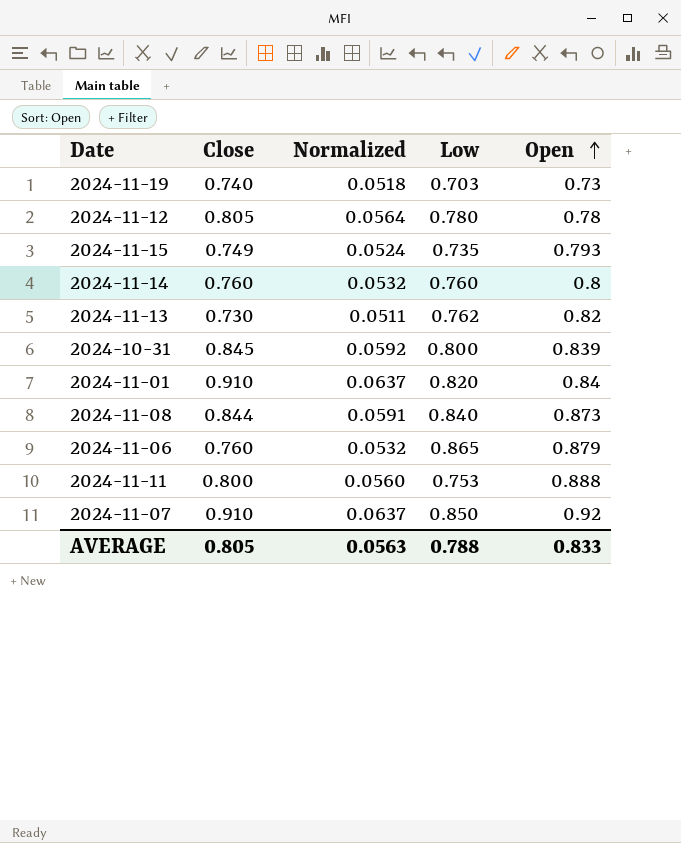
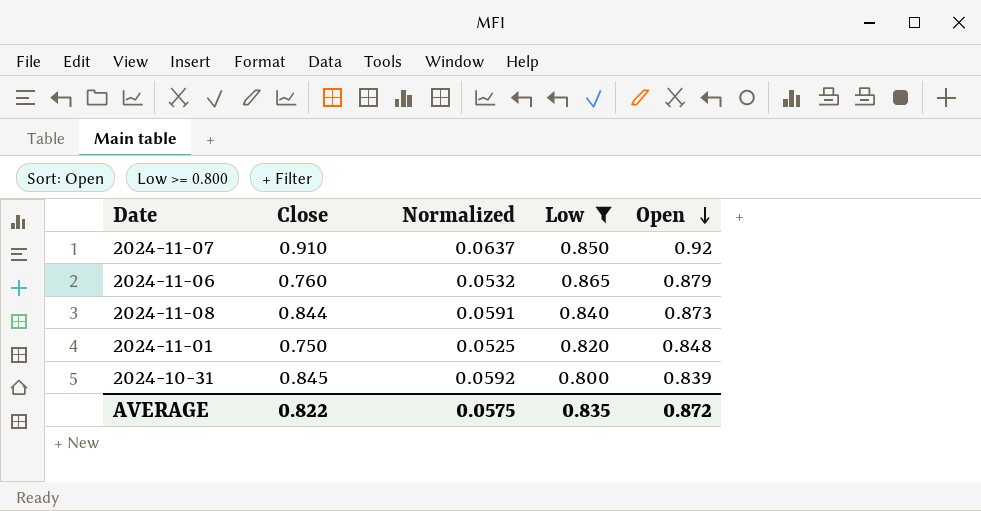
filter: none -> Low >= 0.800
row order: Open ascending -> Open descending
2024-11-01 | Close: 0.910 -> 0.750
2024-11-01 | Normalized: 0.0637 -> 0.0525
2024-11-01 | Open: 0.84 -> 0.848
AVERAGE | Close: 0.805 -> 0.822
AVERAGE | Normalized: 0.0563 -> 0.0575
AVERAGE | Low: 0.788 -> 0.835
AVERAGE | Open: 0.833 -> 0.872

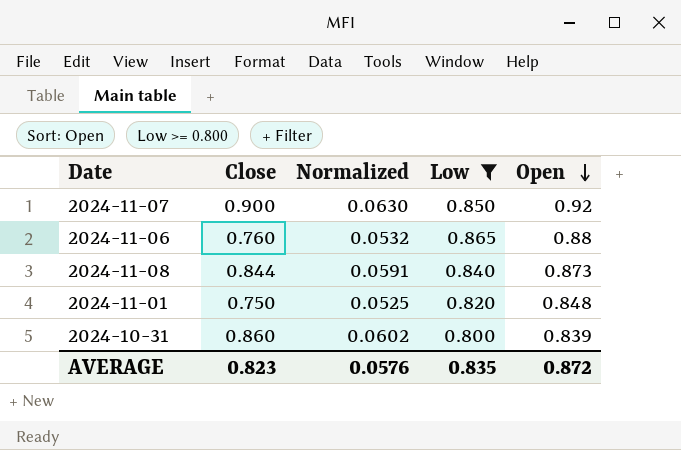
2024-11-07 | Close: 0.910 -> 0.900
2024-11-07 | Normalized: 0.0637 -> 0.0630
2024-11-06 | Open: 0.879 -> 0.88
2024-10-31 | Close: 0.845 -> 0.860
2024-10-31 | Normalized: 0.0592 -> 0.0602
AVERAGE | Close: 0.822 -> 0.823
AVERAGE | Normalized: 0.0575 -> 0.0576

